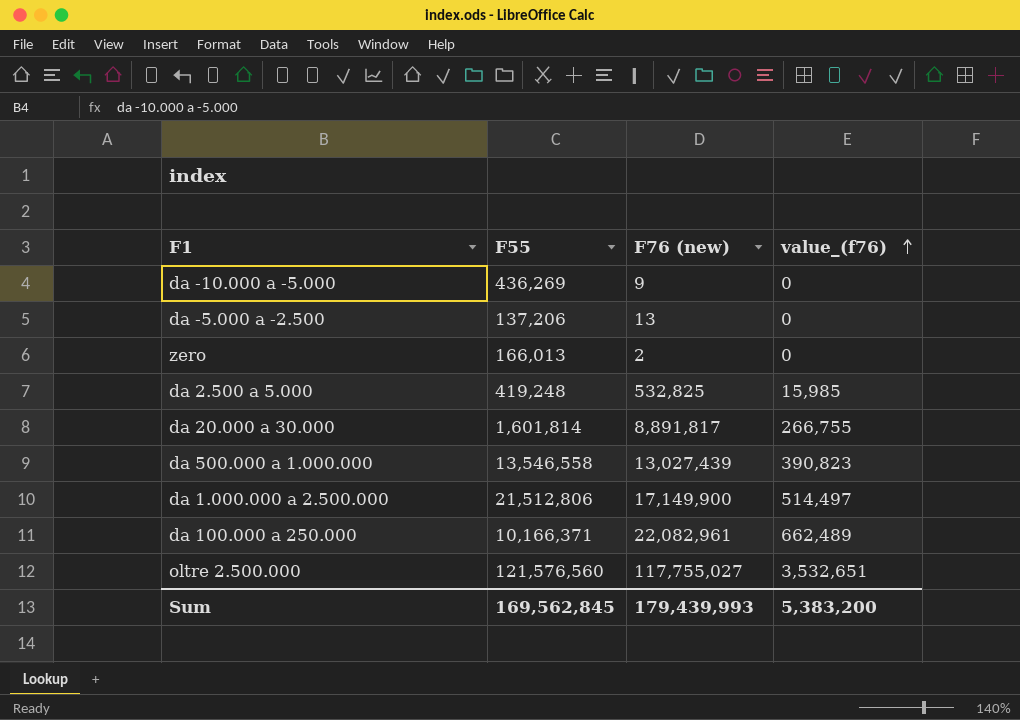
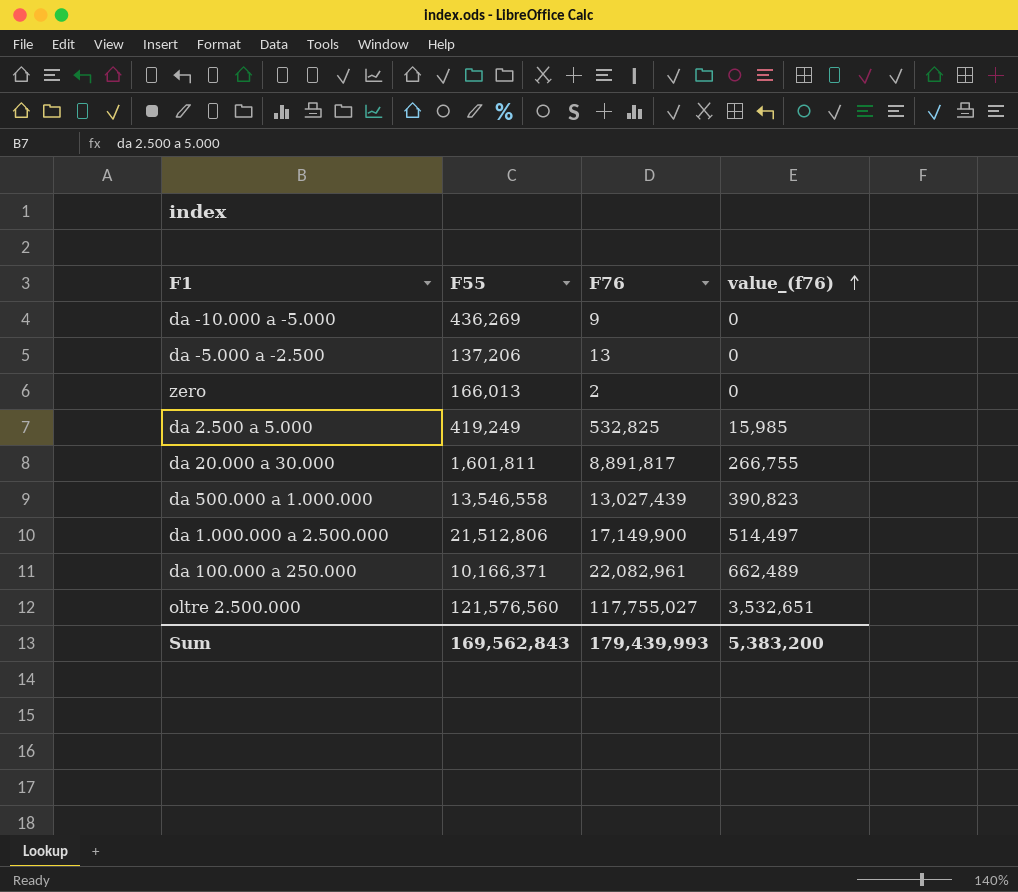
column name: F76 (new) -> F76
da 2.500 a 5.000 | F55: 419,248 -> 419,249
da 20.000 a 30.000 | F55: 1,601,814 -> 1,601,811
Sum | F55: 169,562,845 -> 169,562,843

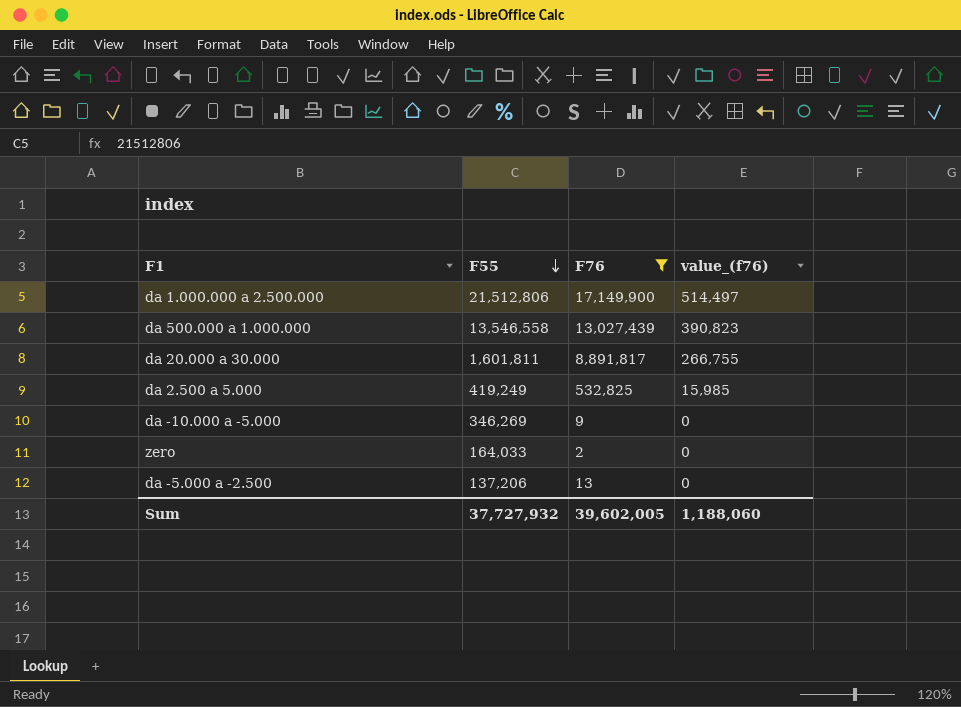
filter: none -> F76 <= 17,149,900
row order: value_(f76) ascending -> F55 descending
da -10.000 a -5.000 | F55: 436,269 -> 346,269
zero | F55: 166,013 -> 164,033
Sum | F55: 169,562,843 -> 37,727,932
Sum | F76: 179,439,993 -> 39,602,005
Sum | value_(f76): 5,383,200 -> 1,188,060

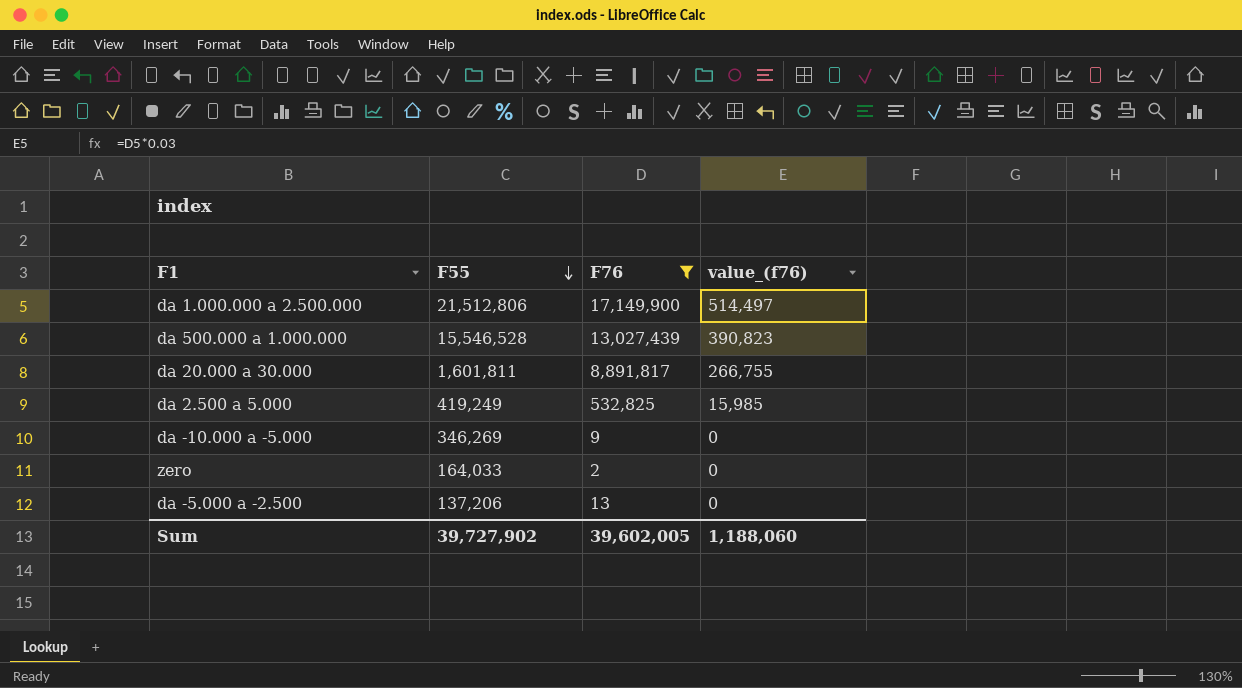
da 500.000 a 1.000.000 | F55: 13,546,558 -> 15,546,528
Sum | F55: 37,727,932 -> 39,727,902

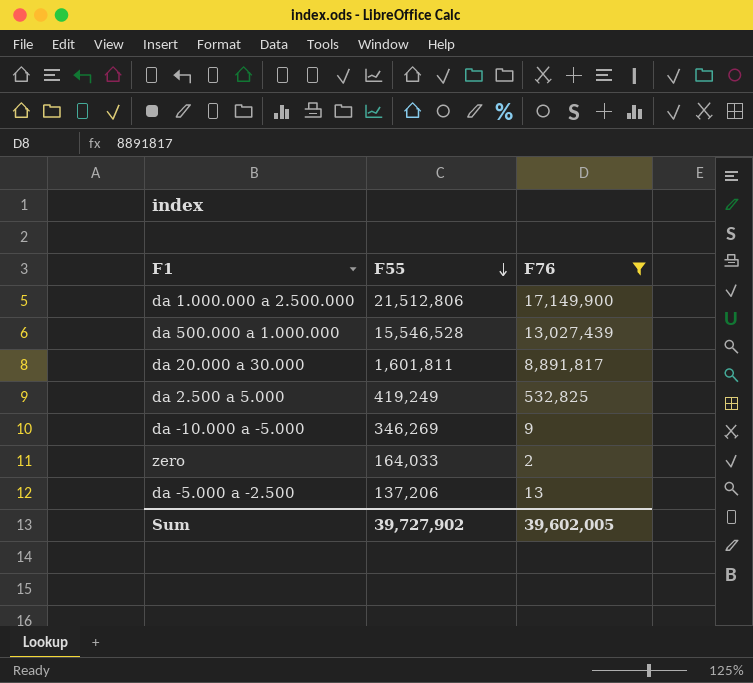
column value_(f76) | formula: [F76] * 0.03 -> none

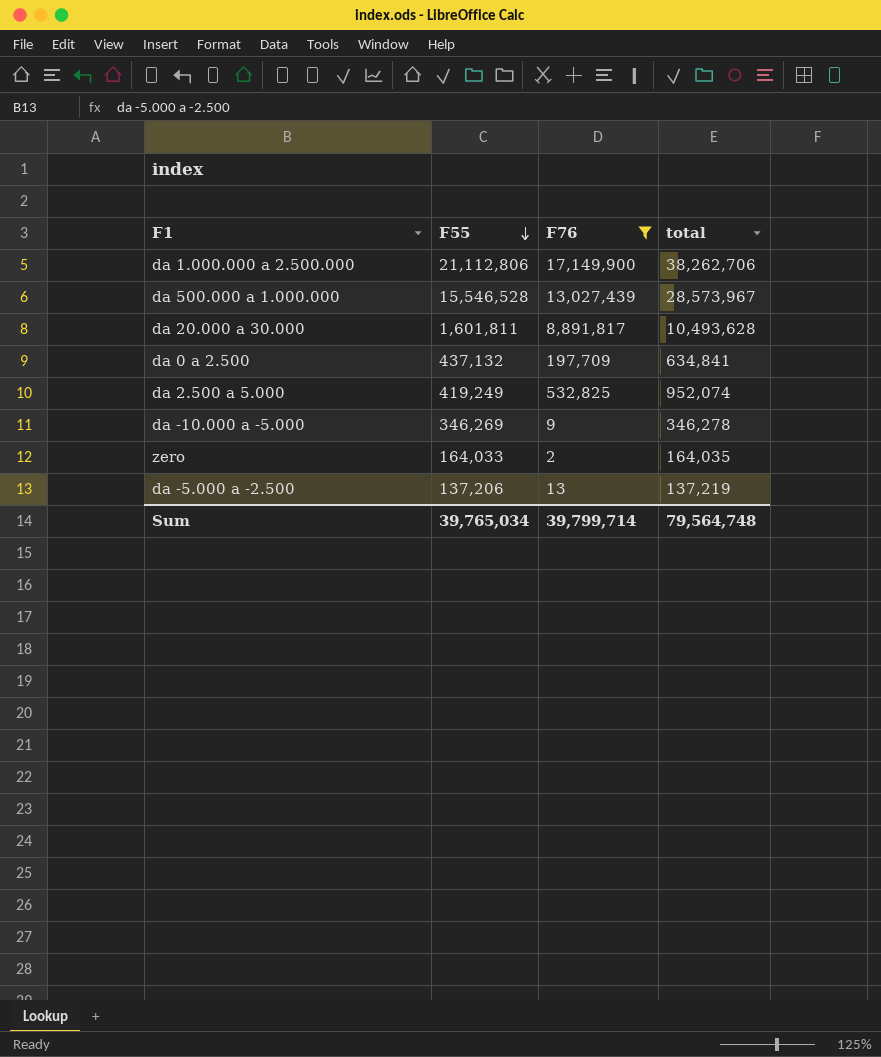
column total | formula: none -> [F55] + [F76]
da 1.000.000 a 2.500.000 | F55: 21,512,806 -> 21,112,806
row da 0 a 2.500: none -> 437,132 | 197,709 | 634,841
Sum | F55: 39,727,902 -> 39,765,034
Sum | F76: 39,602,005 -> 39,799,714

